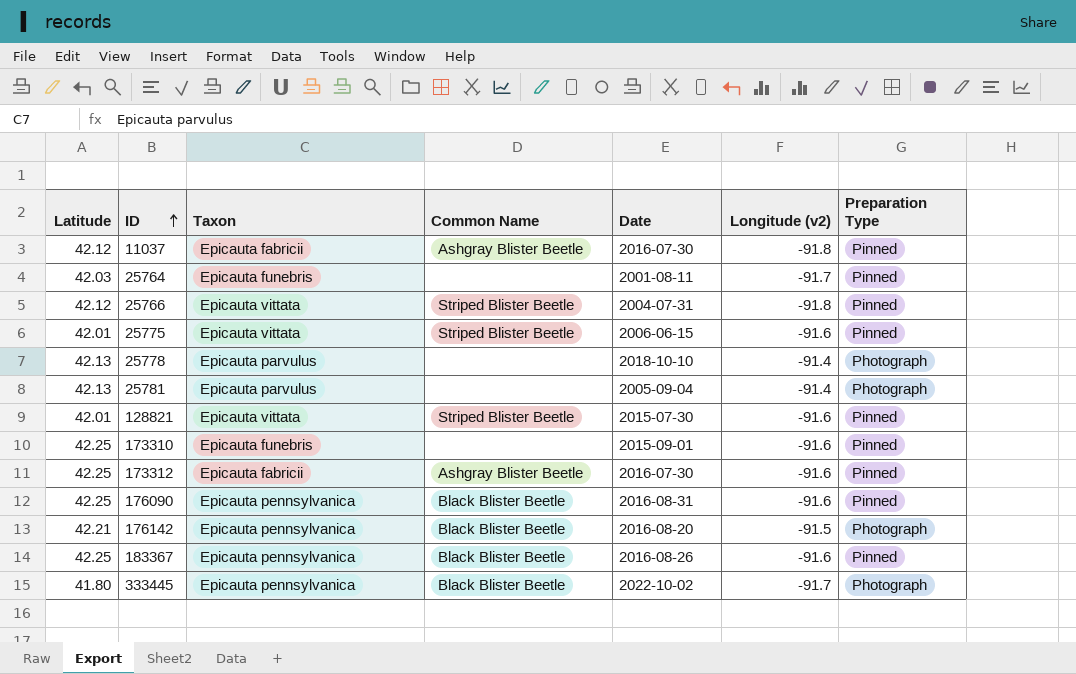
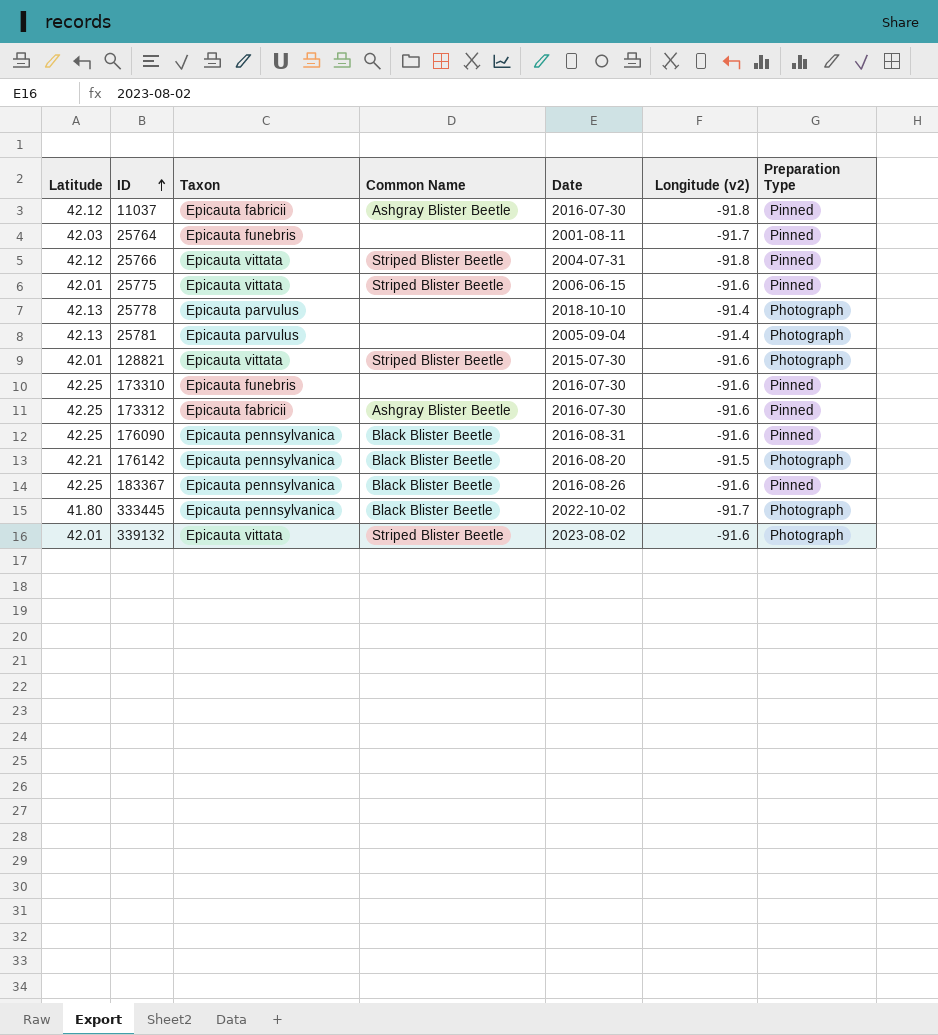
128821 | Preparation Type: Pinned -> Photograph
173310 | Date: 2015-09-01 -> 2016-07-30
row 339132: none -> 42.01 | Epicauta vittata | Striped Blister Beetle | 2023-08-02 | -91.6 | Photograph

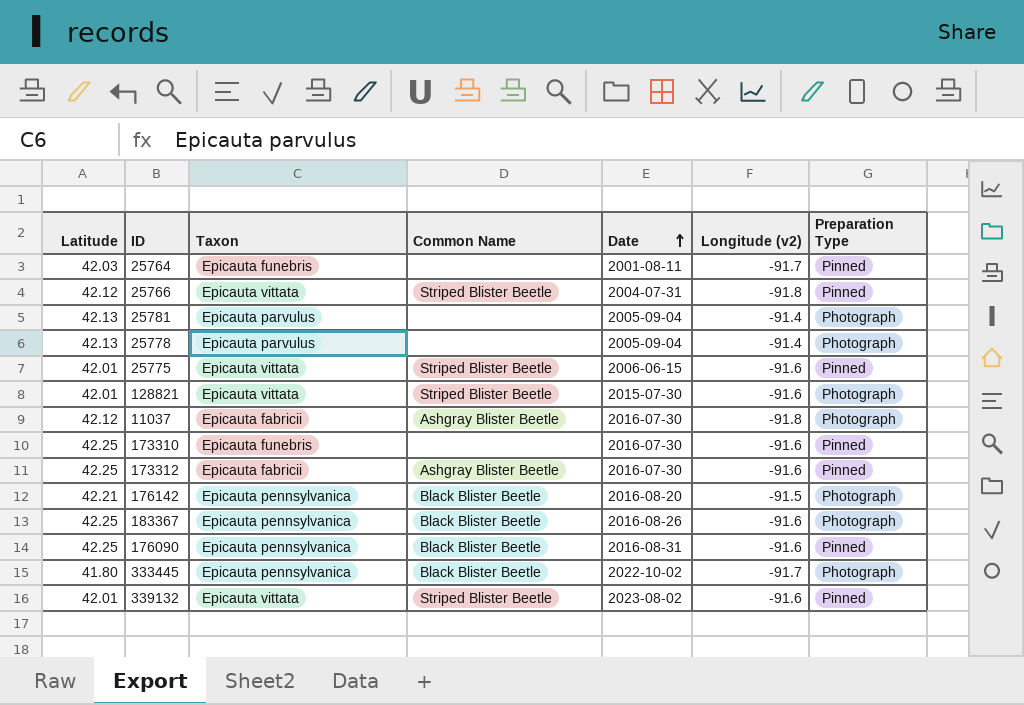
row order: ID ascending -> Date ascending
25778 | Date: 2018-10-10 -> 2005-09-04
11037 | Preparation Type: Pinned -> Photograph
183367 | Preparation Type: Pinned -> Photograph
339132 | Preparation Type: Photograph -> Pinned

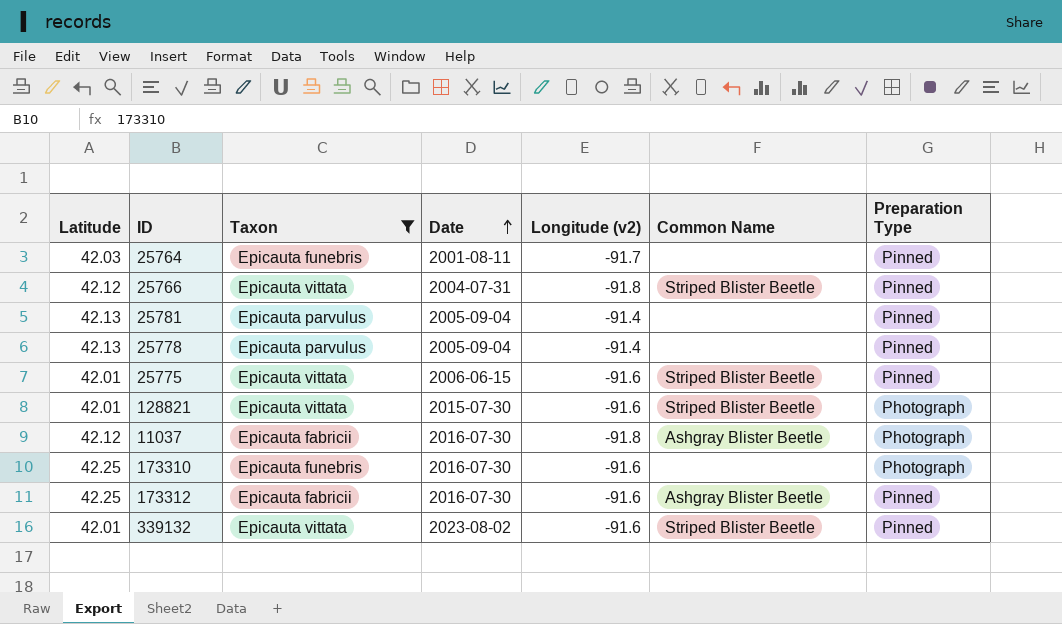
filter: none -> Taxon != Epicauta pennsylvanica
column Common Name | position: 4 -> 6
25781 | Preparation Type: Photograph -> Pinned
25778 | Preparation Type: Photograph -> Pinned
173310 | Preparation Type: Pinned -> Photograph

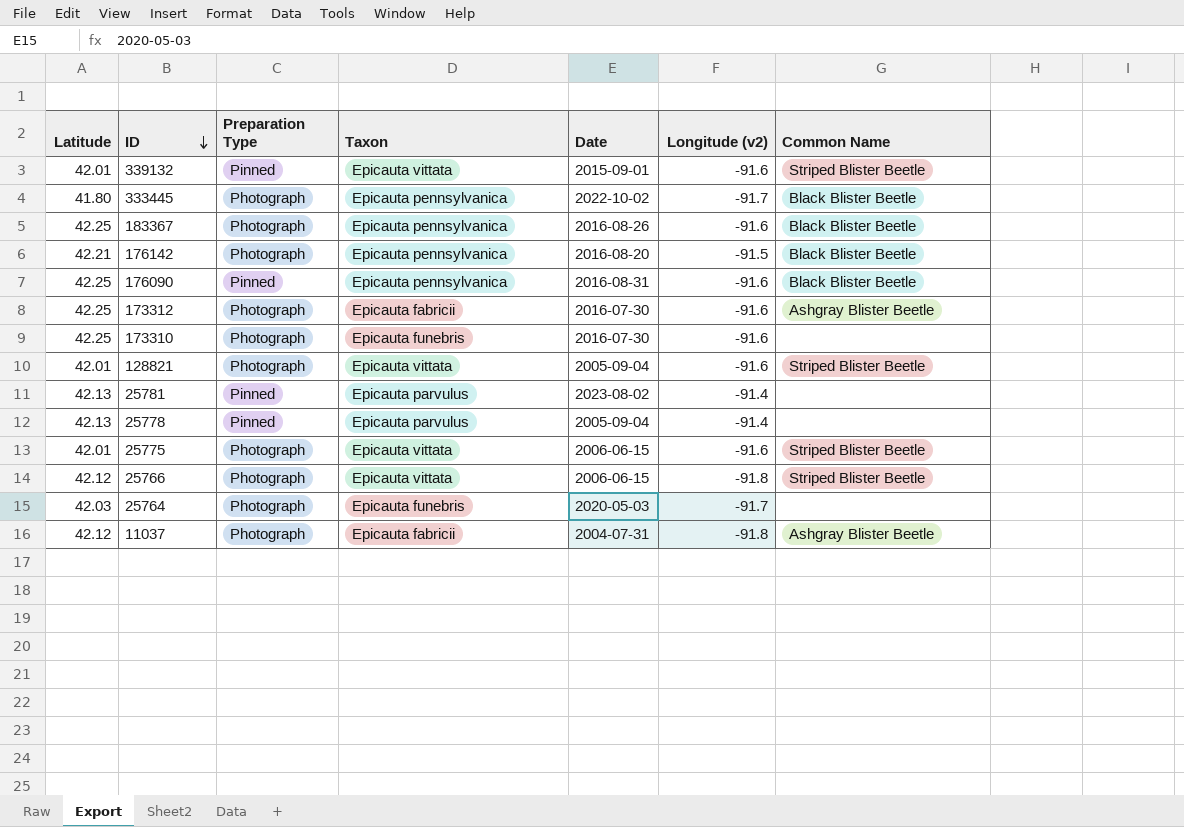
filter: Taxon != Epicauta pennsylvanica -> none
row order: Date ascending -> ID descending
column Preparation Type | position: 7 -> 3
339132 | Date: 2023-08-02 -> 2015-09-01
173312 | Preparation Type: Pinned -> Photograph
128821 | Date: 2015-07-30 -> 2005-09-04
25781 | Date: 2005-09-04 -> 2023-08-02
25775 | Preparation Type: Pinned -> Photograph
25766 | Preparation Type: Pinned -> Photograph
25766 | Date: 2004-07-31 -> 2006-06-15
25764 | Preparation Type: Pinned -> Photograph
25764 | Date: 2001-08-11 -> 2020-05-03
11037 | Date: 2016-07-30 -> 2004-07-31

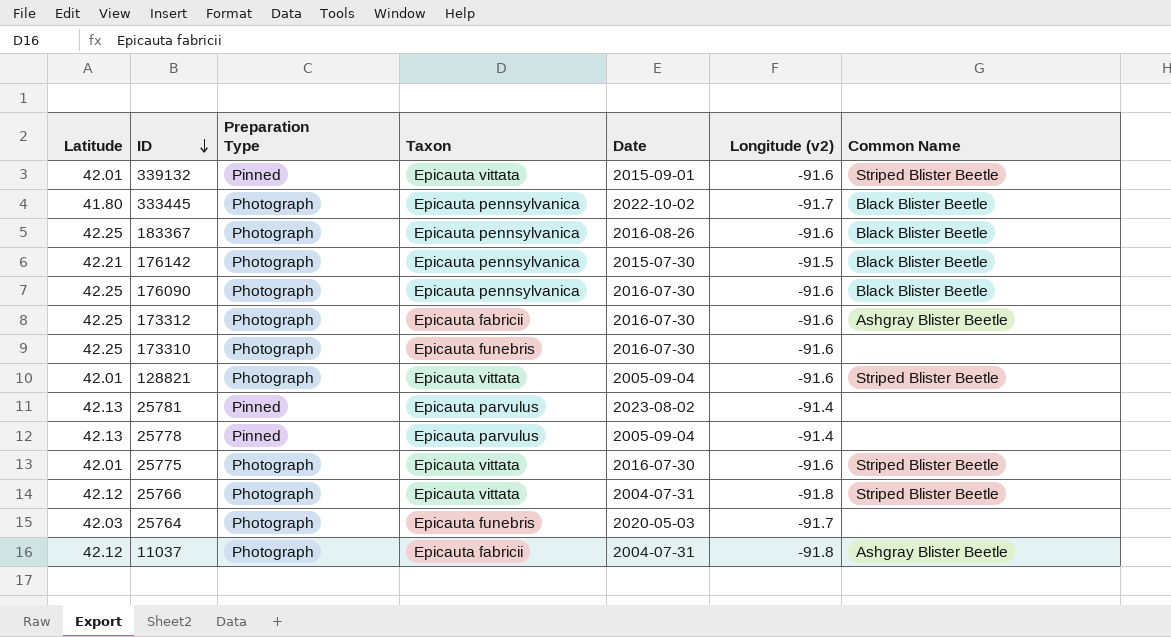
176142 | Date: 2016-08-20 -> 2015-07-30
176090 | Preparation Type: Pinned -> Photograph
176090 | Date: 2016-08-31 -> 2016-07-30
25775 | Date: 2006-06-15 -> 2016-07-30
25766 | Date: 2006-06-15 -> 2004-07-31

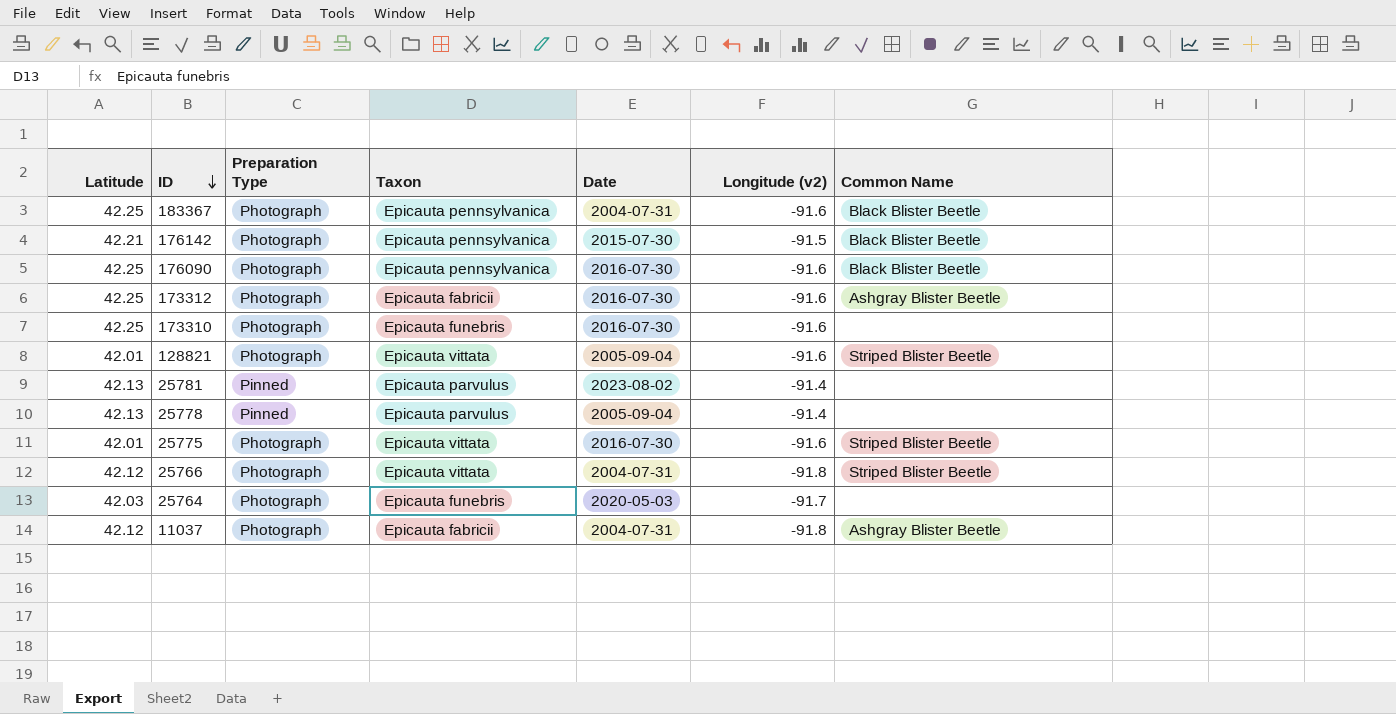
row 339132: 42.01 | Pinned | Epicauta vittata | 2015-09-01 | -91.6 | Striped Blister Beetle -> none
row 333445: 41.80 | Photograph | Epicauta pennsylvanica | 2022-10-02 | -91.7 | Black Blister Beetle -> none
183367 | Date: 2016-08-26 -> 2004-07-31

